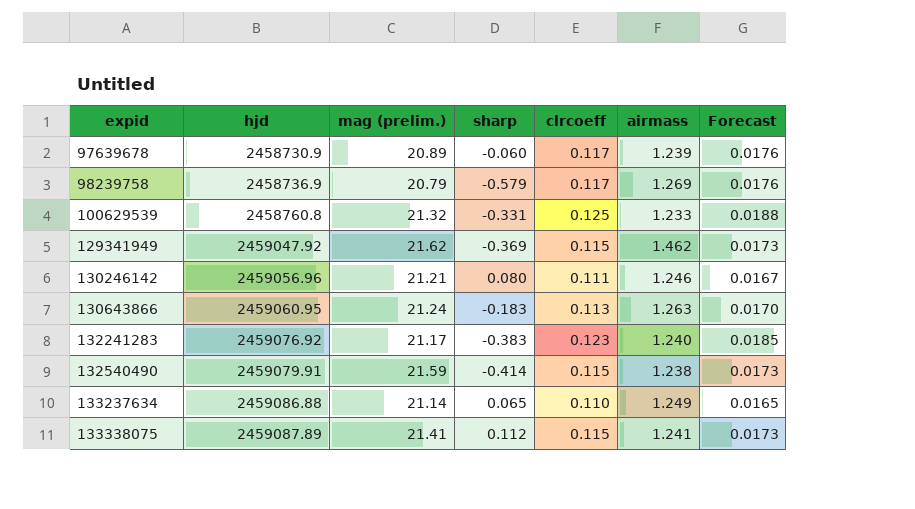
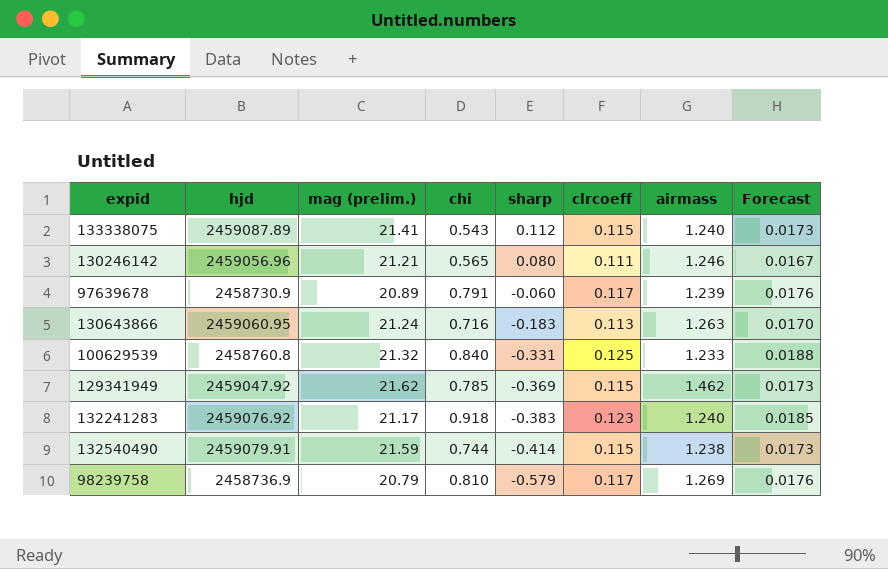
row order: expid ascending -> sharp descending
column chi | position: none -> 4
row 133237634: 2459086.88 | 21.14 | 0.065 | 0.110 | 1.249 | 0.0165 -> none
133338075 | airmass: 1.241 -> 1.240

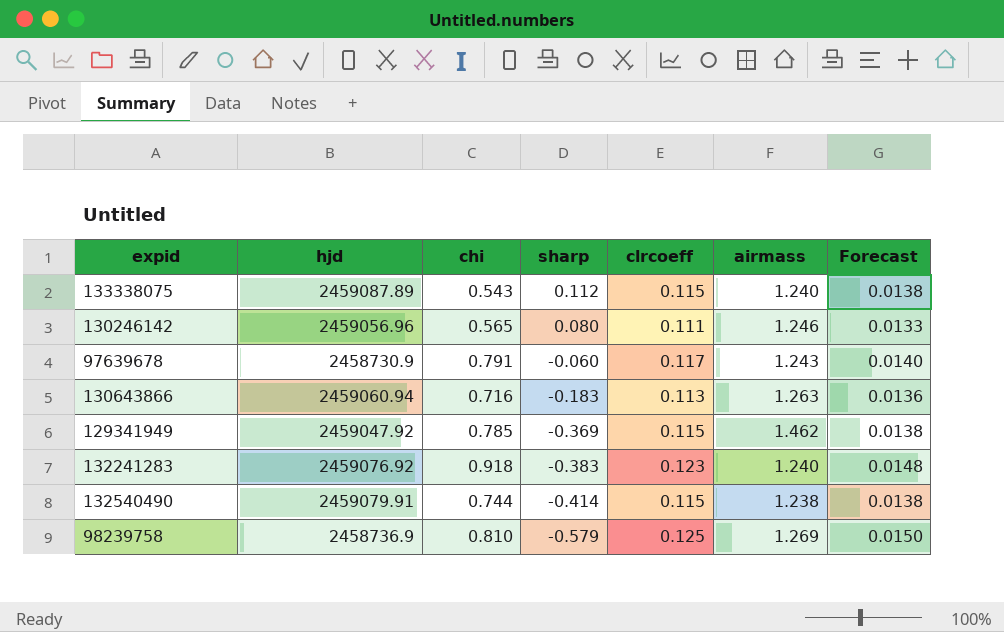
column mag (prelim.) | position: 3 -> none
column Forecast | formula: [clrcoeff] * 0.15 -> [clrcoeff] * 0.12
row 100629539: 2458760.8 | 21.32 | 0.840 | -0.331 | 0.125 | 1.233 | 0.0188 -> none
97639678 | airmass: 1.239 -> 1.243
130643866 | hjd: 2459060.95 -> 2459060.94
98239758 | clrcoeff: 0.117 -> 0.125

